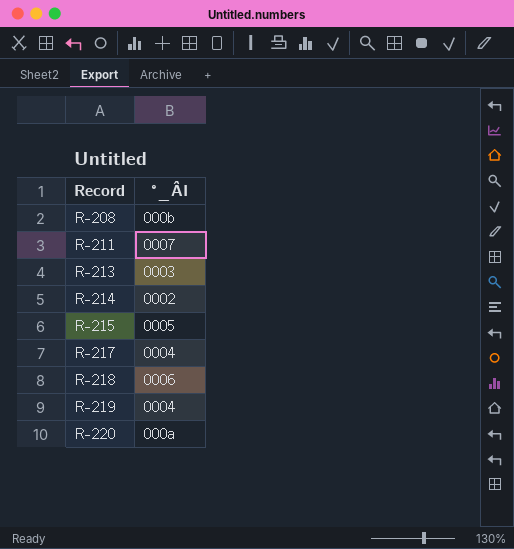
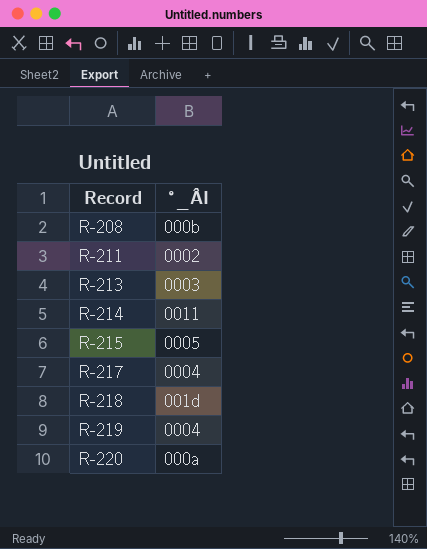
R-211 | °_ÂI: 0007 -> 0002
R-214 | °_ÂI: 0002 -> 0011
R-218 | °_ÂI: 0006 -> 001d

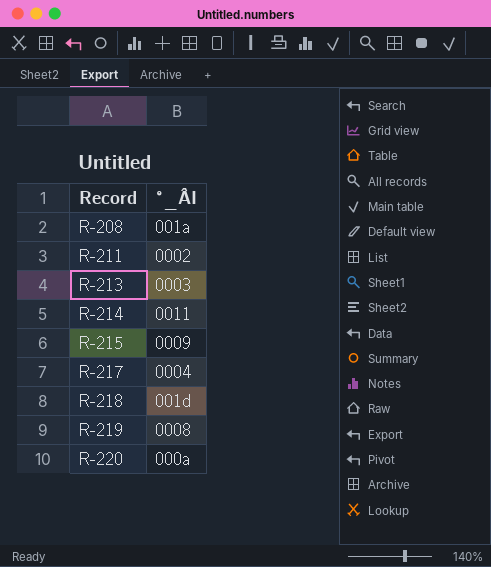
R-208 | °_ÂI: 000b -> 001a
R-215 | °_ÂI: 0005 -> 0009
R-219 | °_ÂI: 0004 -> 0008

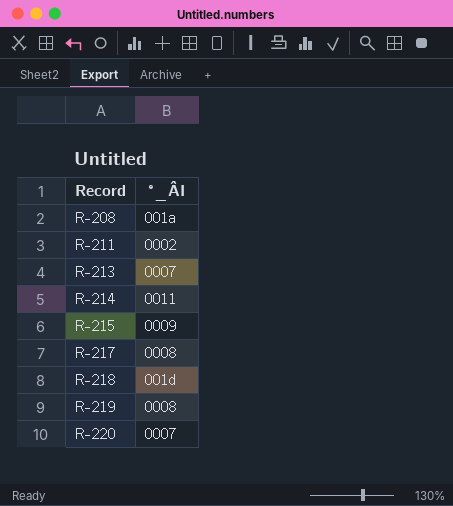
R-213 | °_ÂI: 0003 -> 0007
R-217 | °_ÂI: 0004 -> 0008
R-220 | °_ÂI: 000a -> 0007

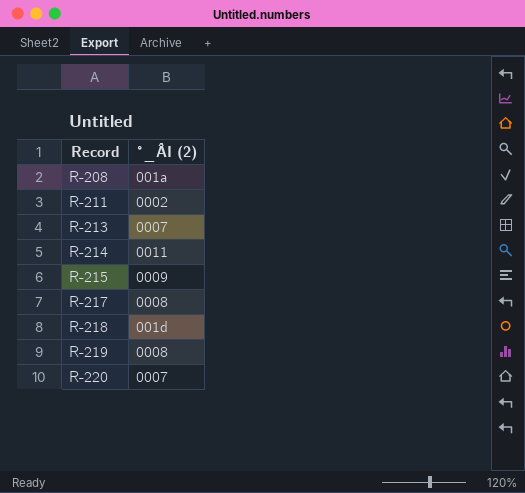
column name: °_ÂI -> °_ÂI (2)

